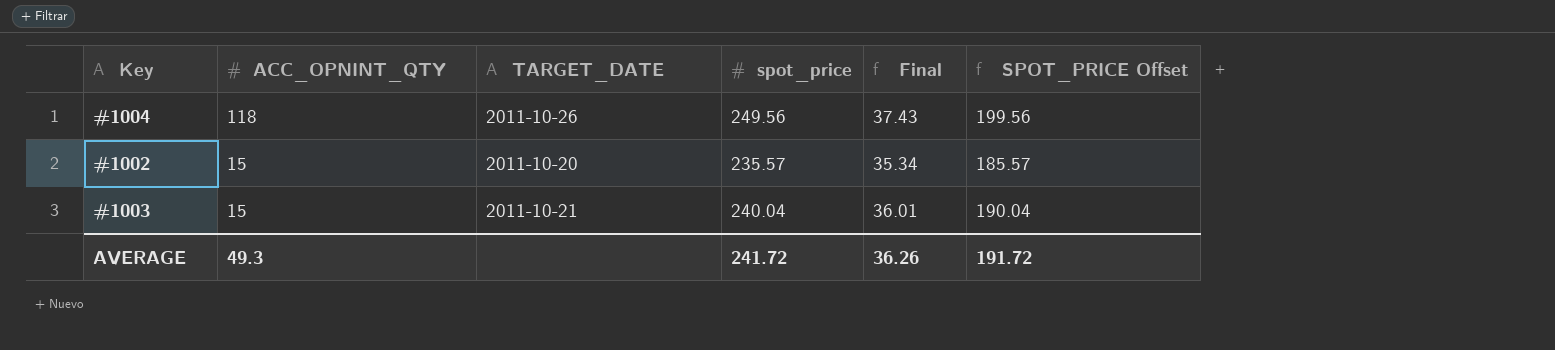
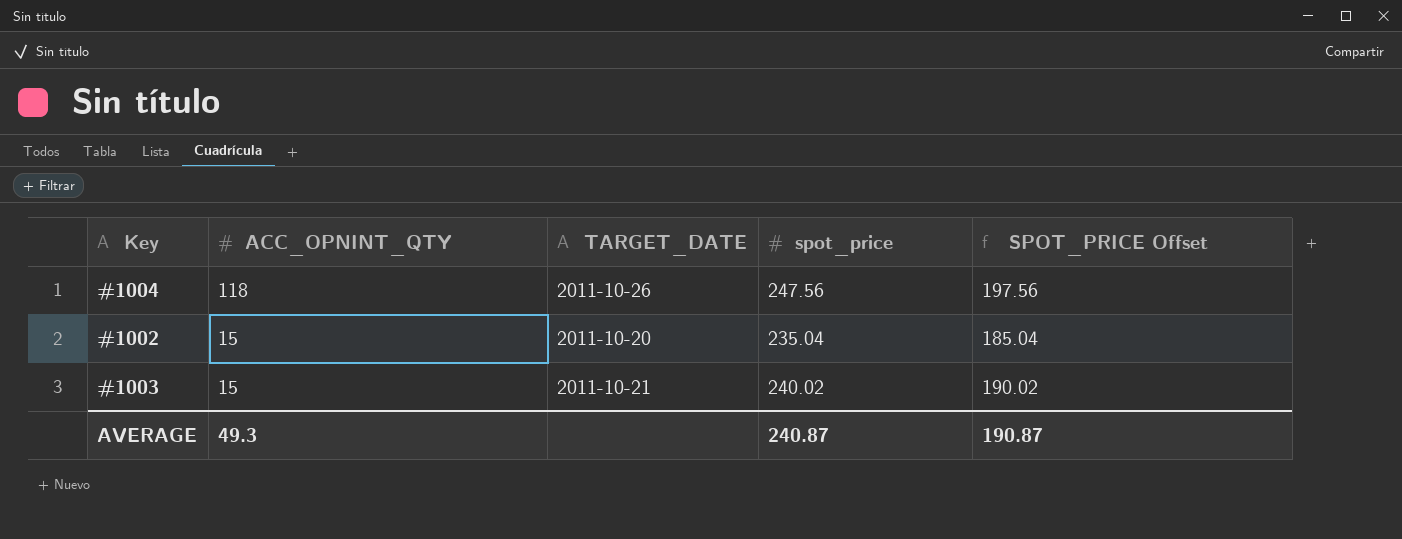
column Final | formula: [spot_price] * 0.15 -> none
#1004 | spot_price: 249.56 -> 247.56
#1004 | SPOT_PRICE Offset: 199.56 -> 197.56
#1002 | spot_price: 235.57 -> 235.04
#1002 | SPOT_PRICE Offset: 185.57 -> 185.04
#1003 | spot_price: 240.04 -> 240.02
#1003 | SPOT_PRICE Offset: 190.04 -> 190.02
AVERAGE | spot_price: 241.72 -> 240.87
AVERAGE | SPOT_PRICE Offset: 191.72 -> 190.87

